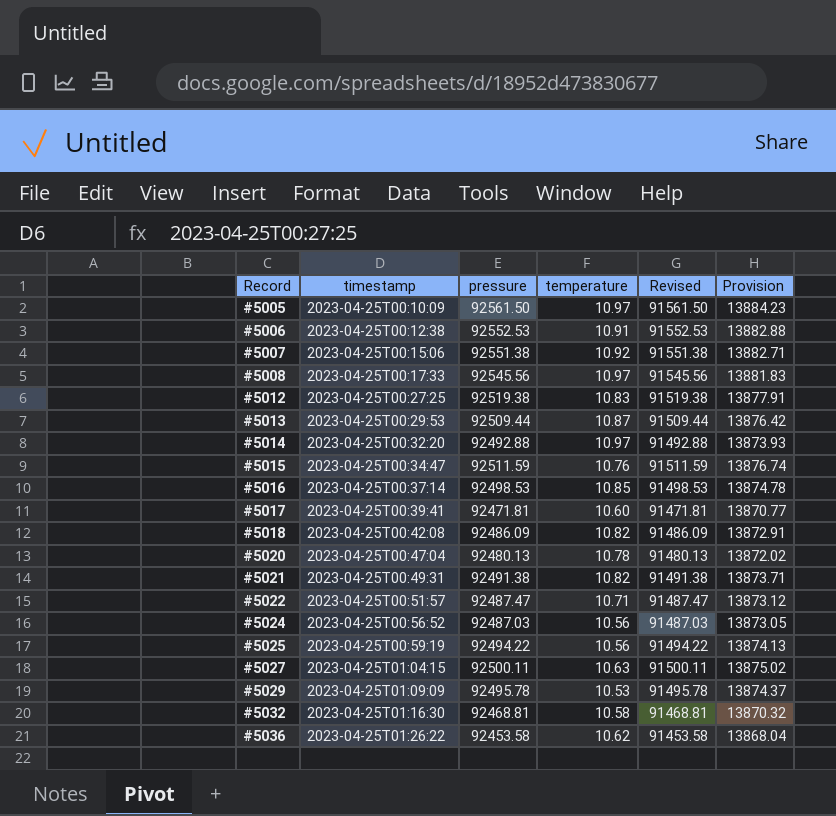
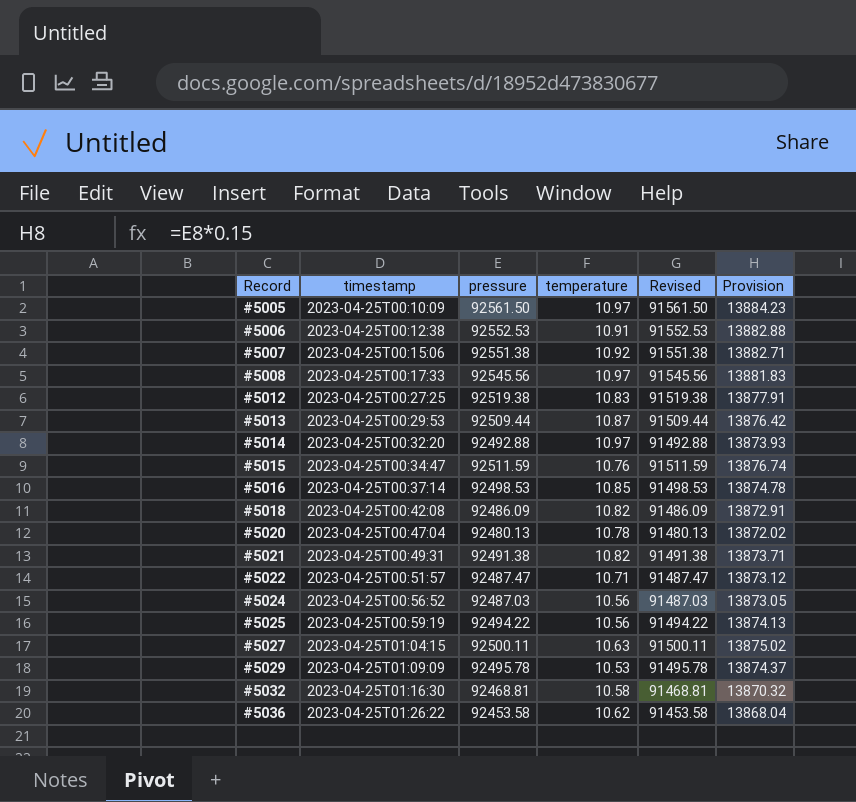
row #5017: 2023-04-25T00:39:41 | 92471.81 | 10.60 | 91471.81 | 13870.77 -> none

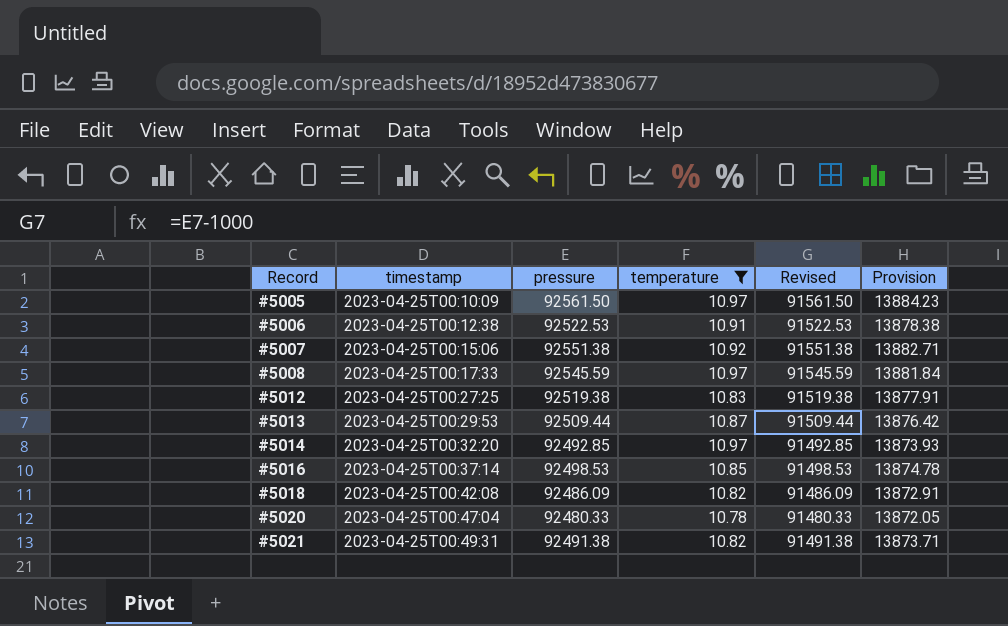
filter: none -> temperature >= 10.78
#5006 | pressure: 92552.53 -> 92522.53
#5006 | Revised: 91552.53 -> 91522.53
#5006 | Provision: 13882.88 -> 13878.38
#5008 | pressure: 92545.56 -> 92545.59
#5008 | Revised: 91545.56 -> 91545.59
#5008 | Provision: 13881.83 -> 13881.84
#5014 | pressure: 92492.88 -> 92492.85
#5014 | Revised: 91492.88 -> 91492.85
#5020 | pressure: 92480.13 -> 92480.33
#5020 | Revised: 91480.13 -> 91480.33
#5020 | Provision: 13872.02 -> 13872.05

